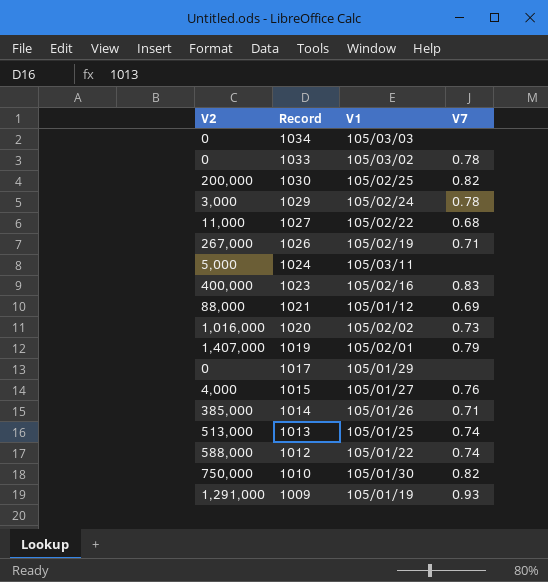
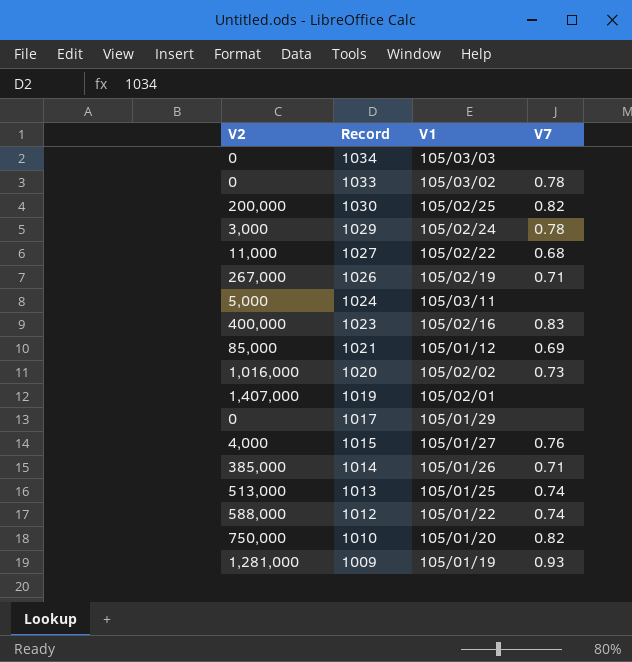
1021 | V2: 88,000 -> 85,000
1019 | V7: 0.79 -> none
1010 | V1: 105/01/30 -> 105/01/20
1009 | V2: 1,291,000 -> 1,281,000

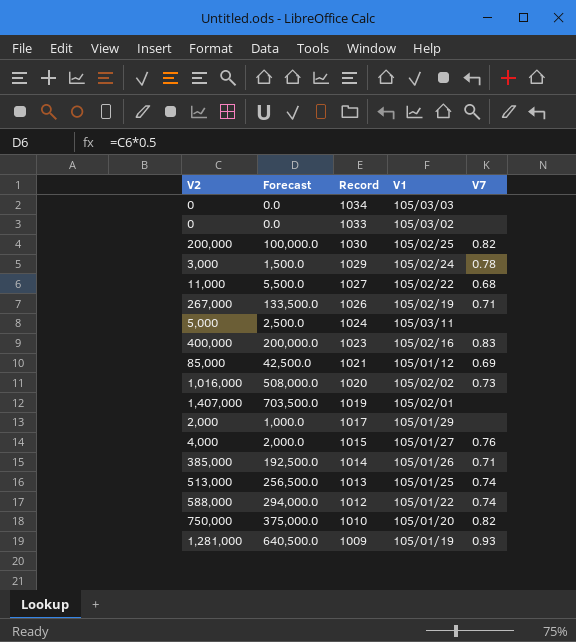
column Forecast | formula: none -> [V2] * 0.5
1033 | V7: 0.78 -> none
1017 | V2: 0 -> 2,000

